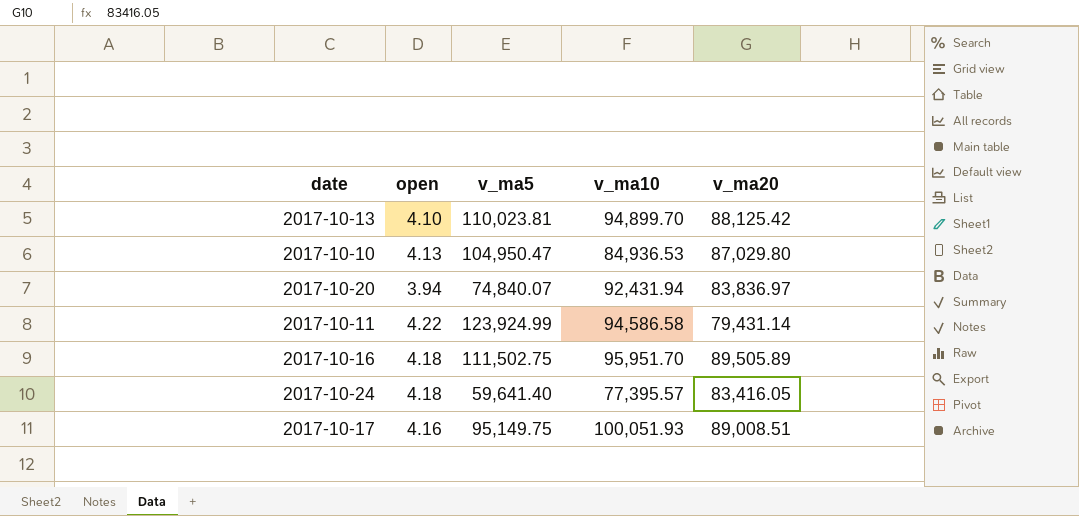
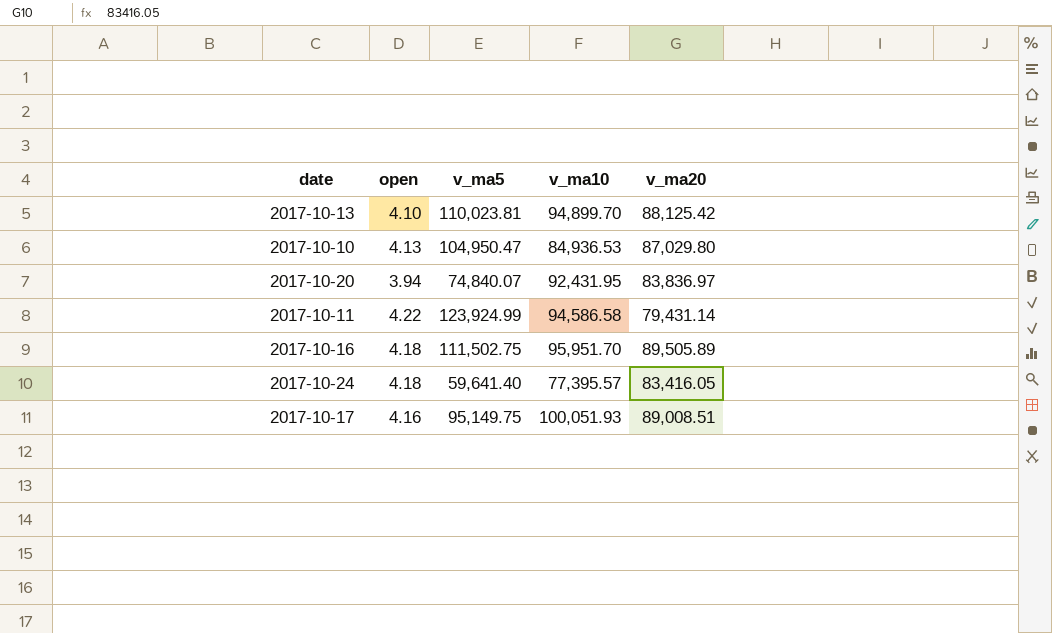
2017-10-20 | v_ma10: 92,431.94 -> 92,431.95

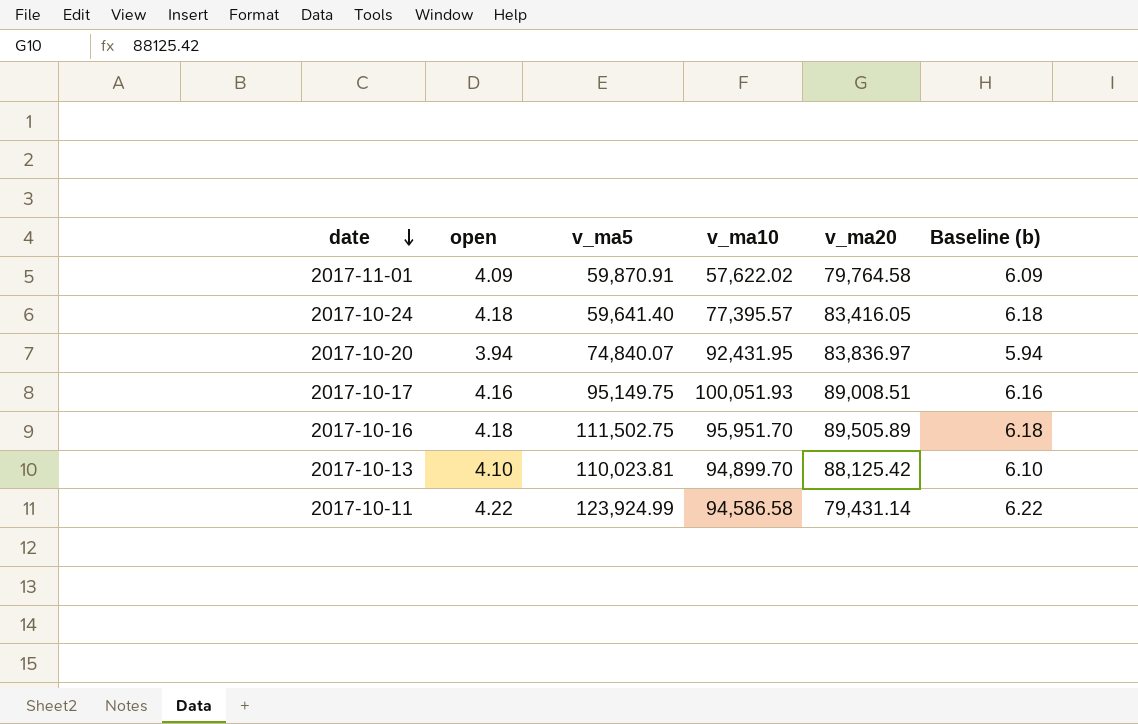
row order: none -> date descending
column Baseline (b) | formula: none -> [open] + 2
row 2017-10-10: 4.13 | 104,950.47 | 84,936.53 | 87,029.80 -> none
row 2017-11-01: none -> 4.09 | 59,870.91 | 57,622.02 | 79,764.58 | 6.09

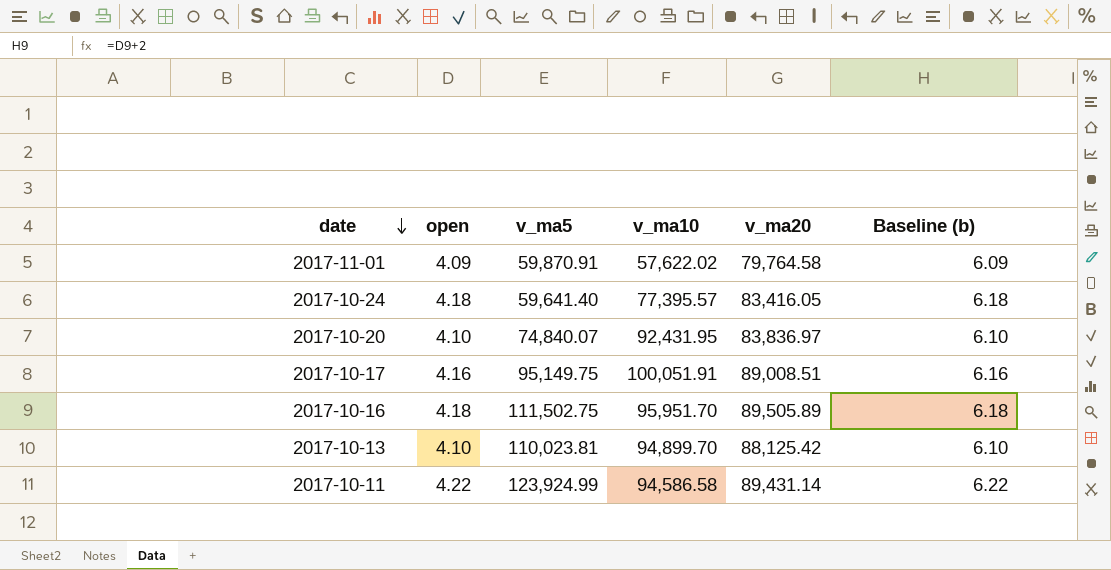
2017-10-20 | open: 3.94 -> 4.10
2017-10-20 | Baseline (b): 5.94 -> 6.10
2017-10-17 | v_ma10: 100,051.93 -> 100,051.91
2017-10-11 | v_ma20: 79,431.14 -> 89,431.14

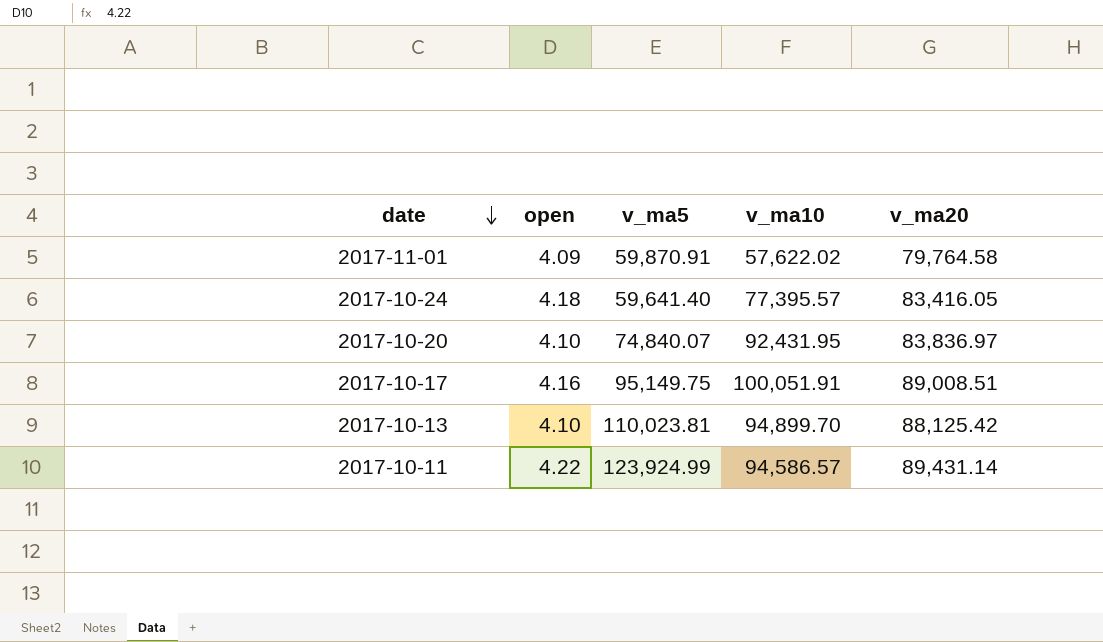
column Baseline (b) | formula: [open] + 2 -> none
row 2017-10-16: 4.18 | 111,502.75 | 95,951.70 | 89,505.89 | 6.18 -> none
2017-10-11 | v_ma10: 94,586.58 -> 94,586.57

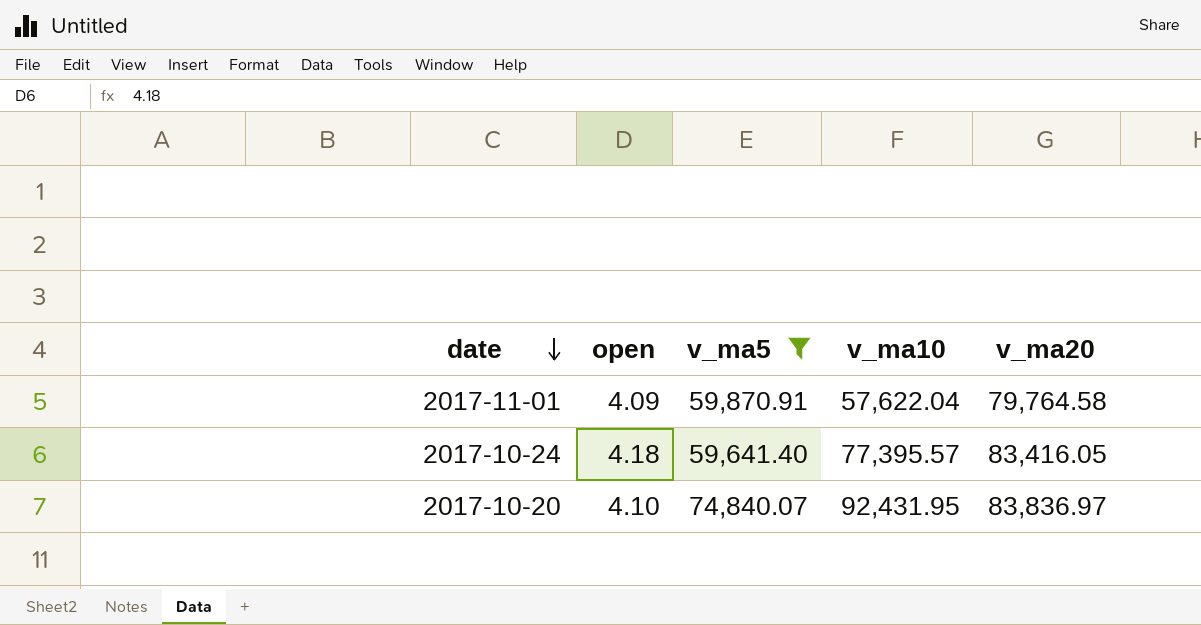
filter: none -> v_ma5 <= 74,840.07
2017-11-01 | v_ma10: 57,622.02 -> 57,622.04

